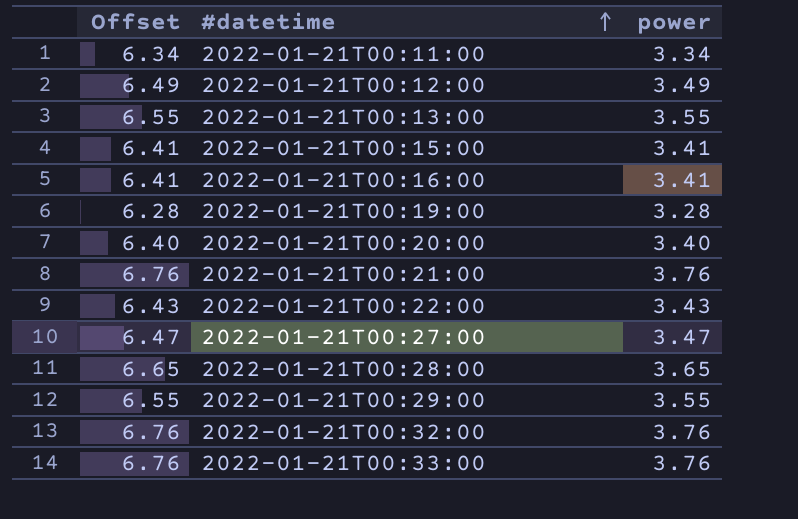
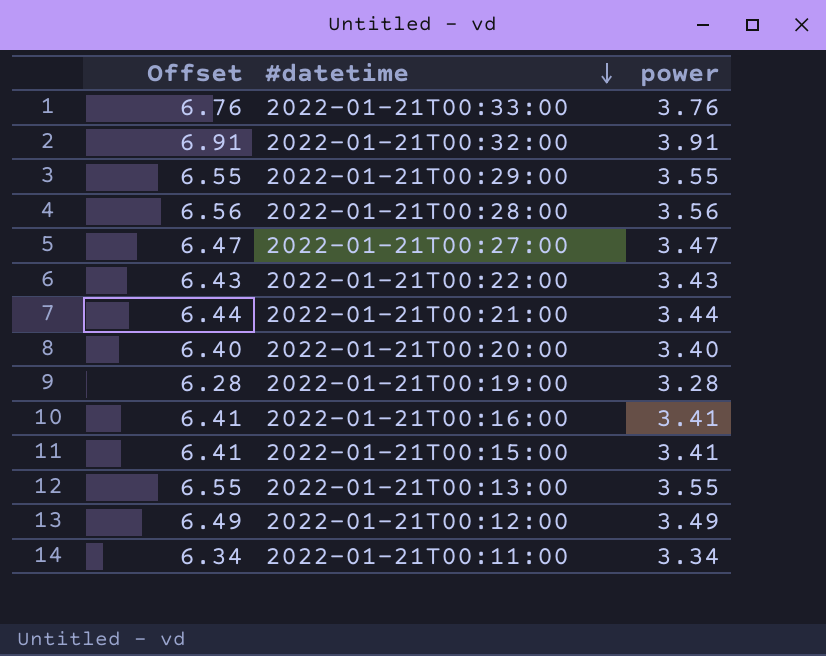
row order: #datetime ascending -> #datetime descending
2022-01-21T00:32:00 | Offset: 6.76 -> 6.91
2022-01-21T00:32:00 | power: 3.76 -> 3.91
2022-01-21T00:28:00 | Offset: 6.65 -> 6.56
2022-01-21T00:28:00 | power: 3.65 -> 3.56
2022-01-21T00:21:00 | Offset: 6.76 -> 6.44
2022-01-21T00:21:00 | power: 3.76 -> 3.44

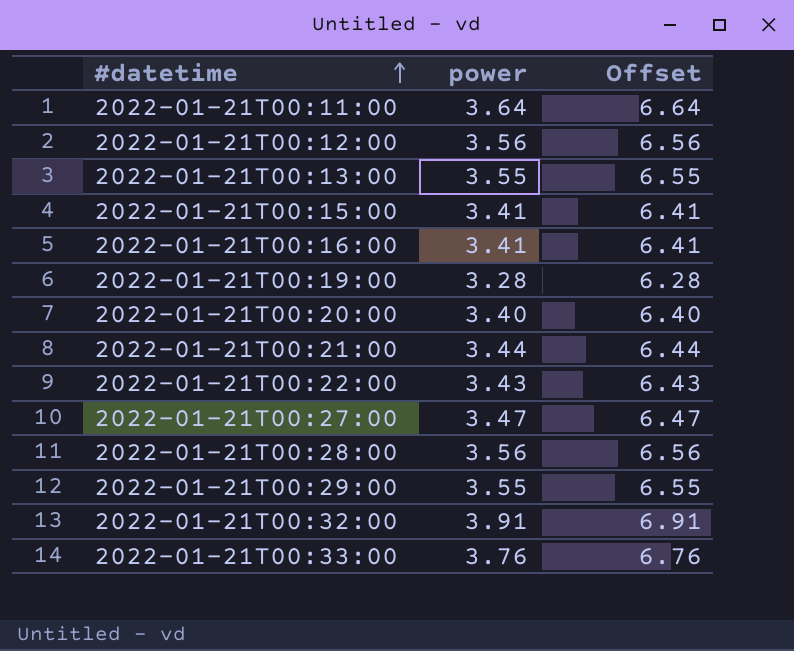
row order: #datetime descending -> #datetime ascending
column Offset | position: 1 -> 3
2022-01-21T00:11:00 | power: 3.34 -> 3.64
2022-01-21T00:11:00 | Offset: 6.34 -> 6.64
2022-01-21T00:12:00 | power: 3.49 -> 3.56
2022-01-21T00:12:00 | Offset: 6.49 -> 6.56

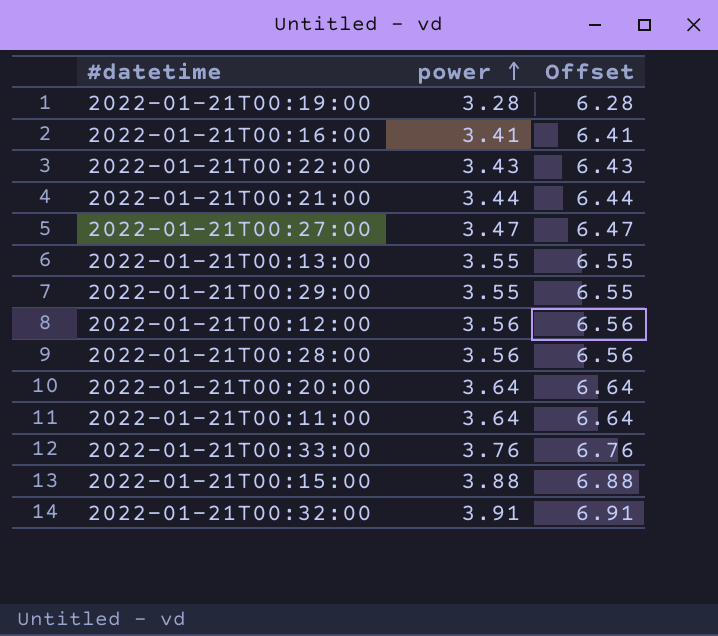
row order: #datetime ascending -> power ascending
2022-01-21T00:20:00 | power: 3.40 -> 3.64
2022-01-21T00:20:00 | Offset: 6.40 -> 6.64
2022-01-21T00:15:00 | power: 3.41 -> 3.88
2022-01-21T00:15:00 | Offset: 6.41 -> 6.88

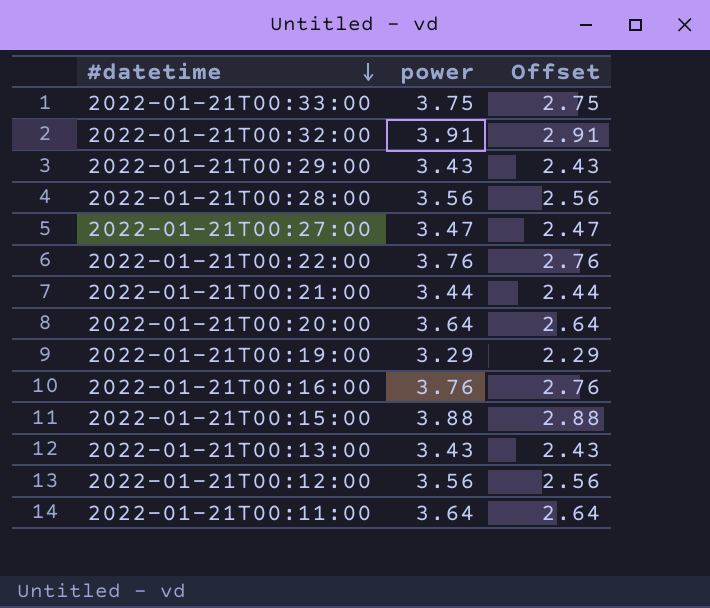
row order: power ascending -> #datetime descending
column Offset | formula: [power] + 3 -> [power] - 1
2022-01-21T00:33:00 | power: 3.76 -> 3.75
2022-01-21T00:29:00 | power: 3.55 -> 3.43
2022-01-21T00:22:00 | power: 3.43 -> 3.76
2022-01-21T00:19:00 | power: 3.28 -> 3.29
2022-01-21T00:16:00 | power: 3.41 -> 3.76
2022-01-21T00:13:00 | power: 3.55 -> 3.43

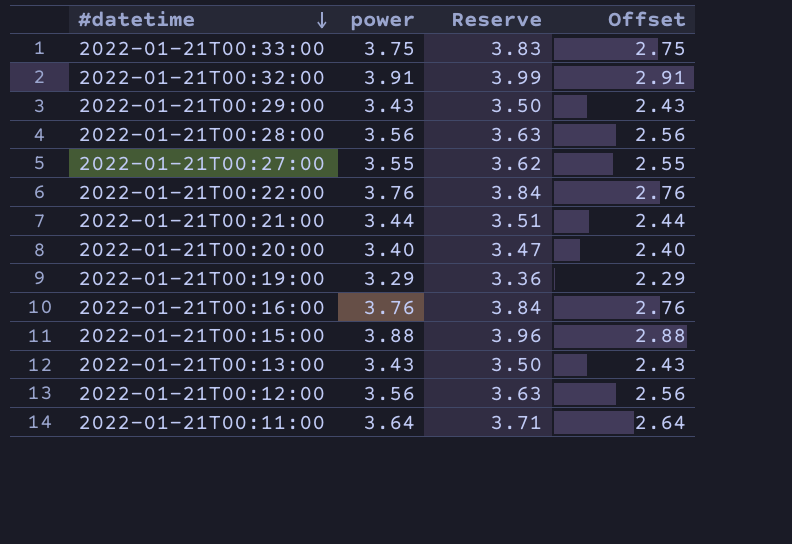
column Reserve | formula: none -> [power] * 1.02
2022-01-21T00:27:00 | power: 3.47 -> 3.55
2022-01-21T00:27:00 | Offset: 2.47 -> 2.55
2022-01-21T00:20:00 | power: 3.64 -> 3.40
2022-01-21T00:20:00 | Offset: 2.64 -> 2.40

